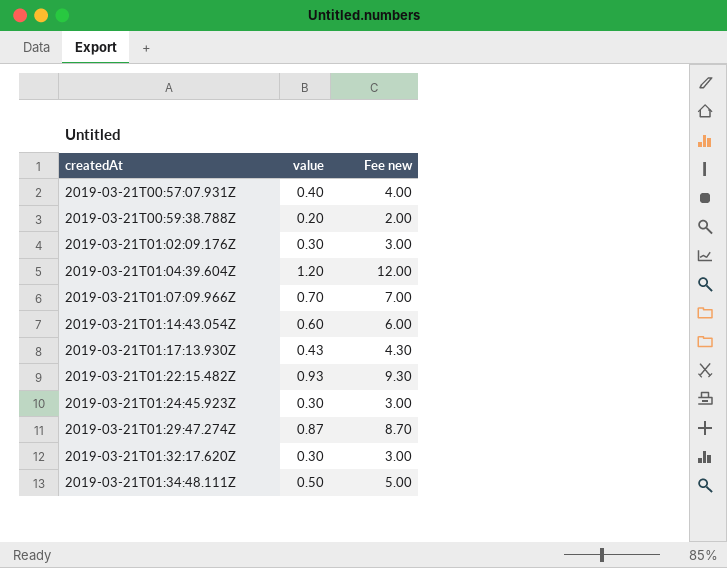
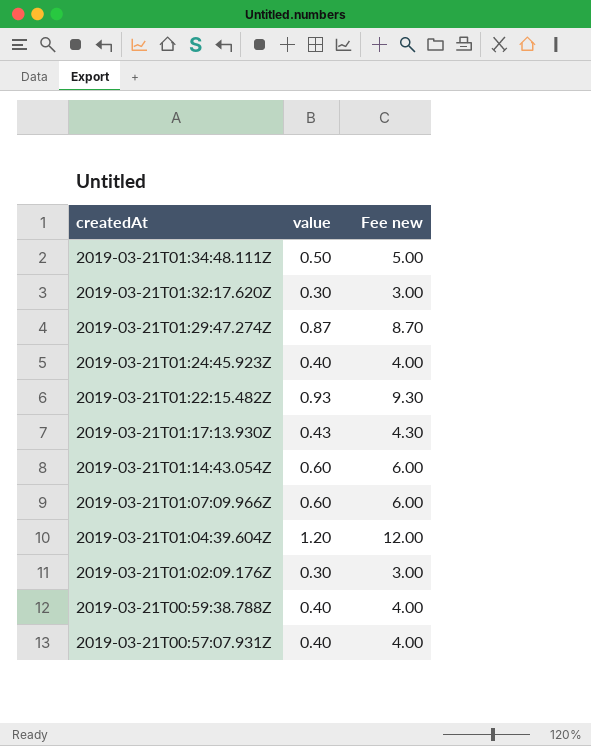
row order: createdAt ascending -> createdAt descending
2019-03-21T01:24:45.923Z | value: 0.30 -> 0.40
2019-03-21T01:24:45.923Z | Fee new: 3.00 -> 4.00
2019-03-21T01:07:09.966Z | value: 0.70 -> 0.60
2019-03-21T01:07:09.966Z | Fee new: 7.00 -> 6.00
2019-03-21T00:59:38.788Z | value: 0.20 -> 0.40
2019-03-21T00:59:38.788Z | Fee new: 2.00 -> 4.00

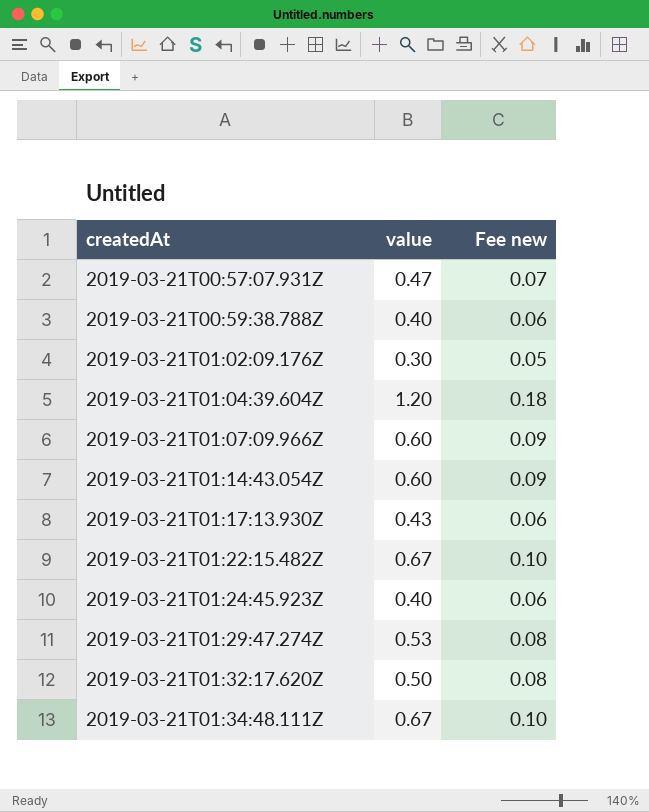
row order: createdAt descending -> createdAt ascending
column Fee new | formula: [value] * 10 -> [value] * 0.15
2019-03-21T00:57:07.931Z | value: 0.40 -> 0.47
2019-03-21T01:22:15.482Z | value: 0.93 -> 0.67
2019-03-21T01:29:47.274Z | value: 0.87 -> 0.53
2019-03-21T01:32:17.620Z | value: 0.30 -> 0.50
2019-03-21T01:34:48.111Z | value: 0.50 -> 0.67

